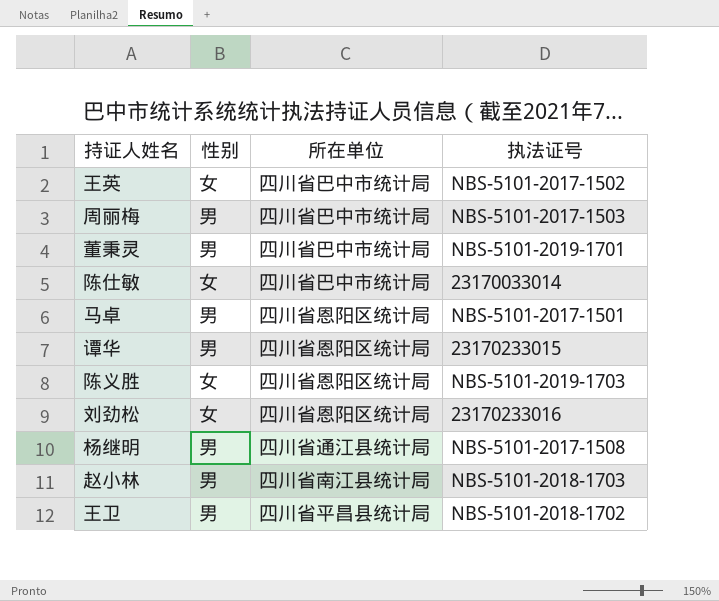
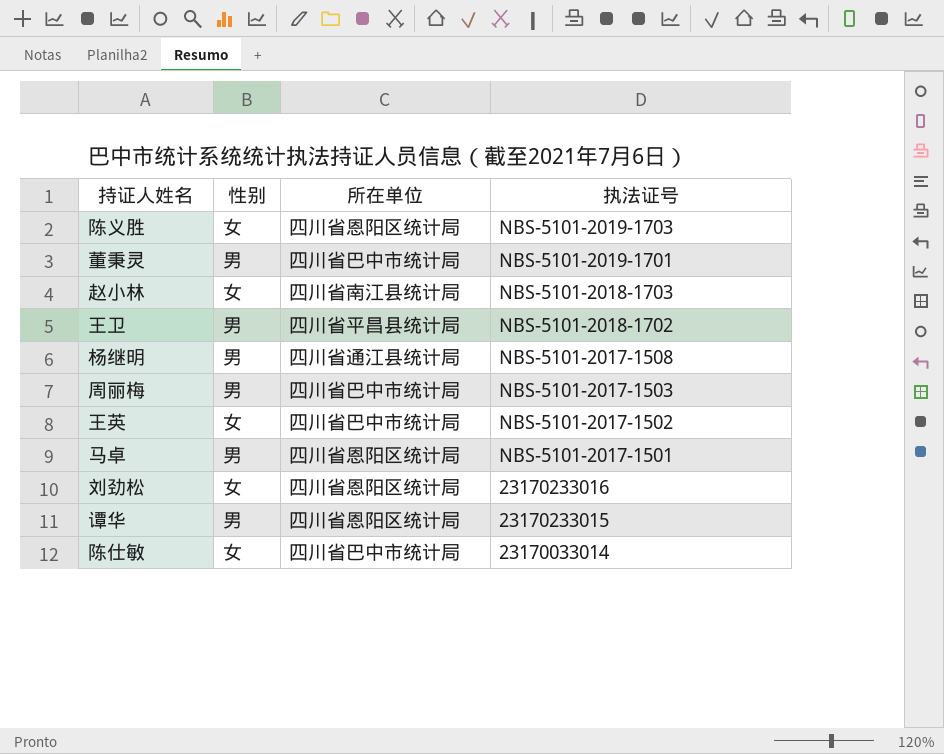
row order: none -> 执法证号 descending
赵小林 | 性别: 男 -> 女

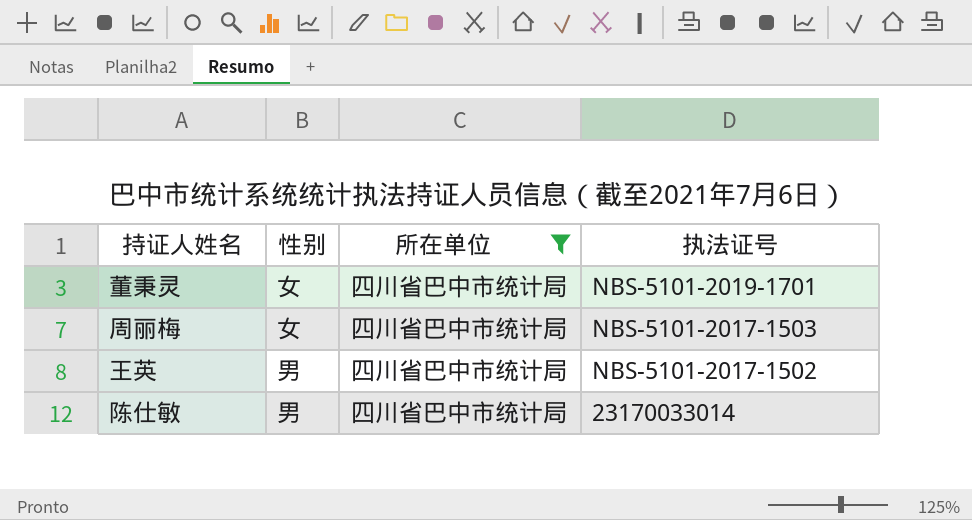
filter: none -> 所在单位 = 四川省巴中市统计局
董秉灵 | 性别: 男 -> 女
周丽梅 | 性别: 男 -> 女
王英 | 性别: 女 -> 男
陈仕敏 | 性别: 女 -> 男

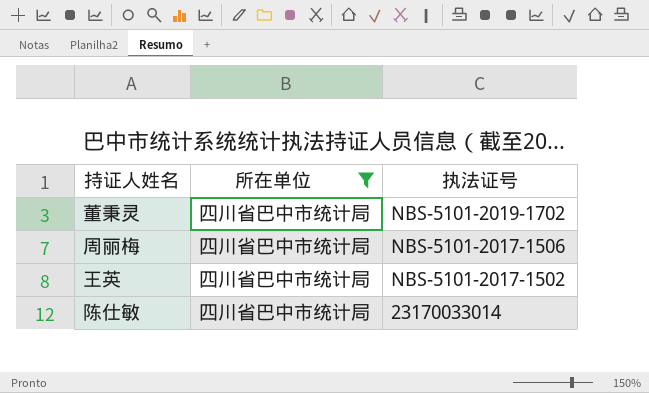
column 性别 | position: 2 -> none
董秉灵 | 执法证号: NBS-5101-2019-1701 -> NBS-5101-2019-1702
周丽梅 | 执法证号: NBS-5101-2017-1503 -> NBS-5101-2017-1506

